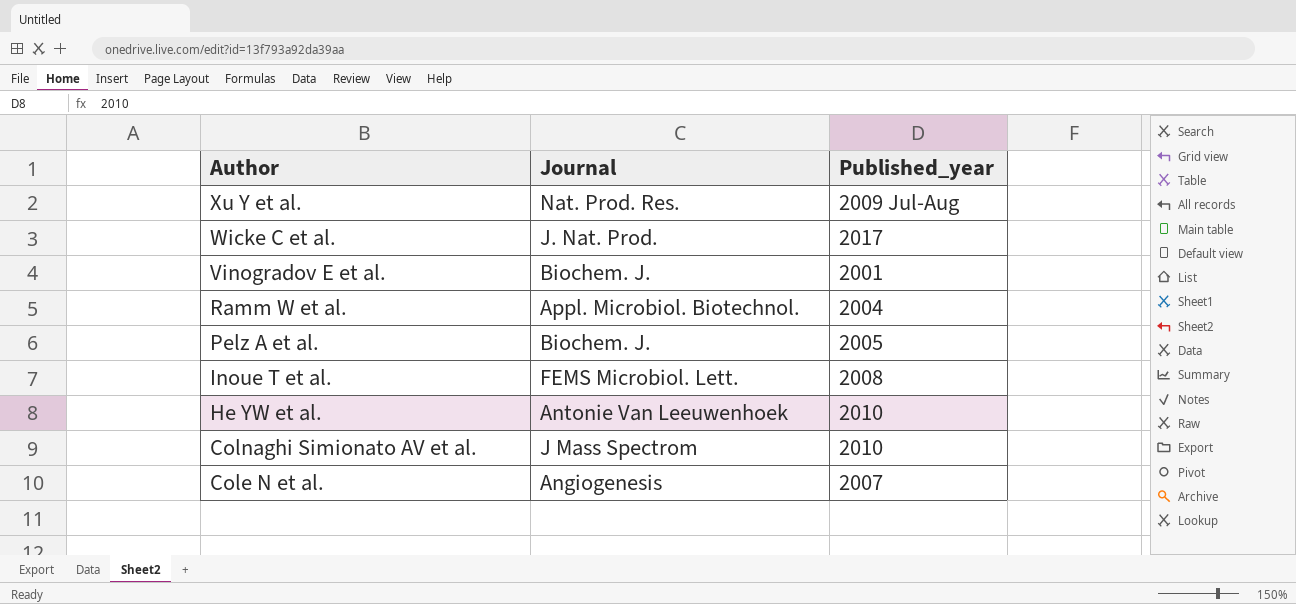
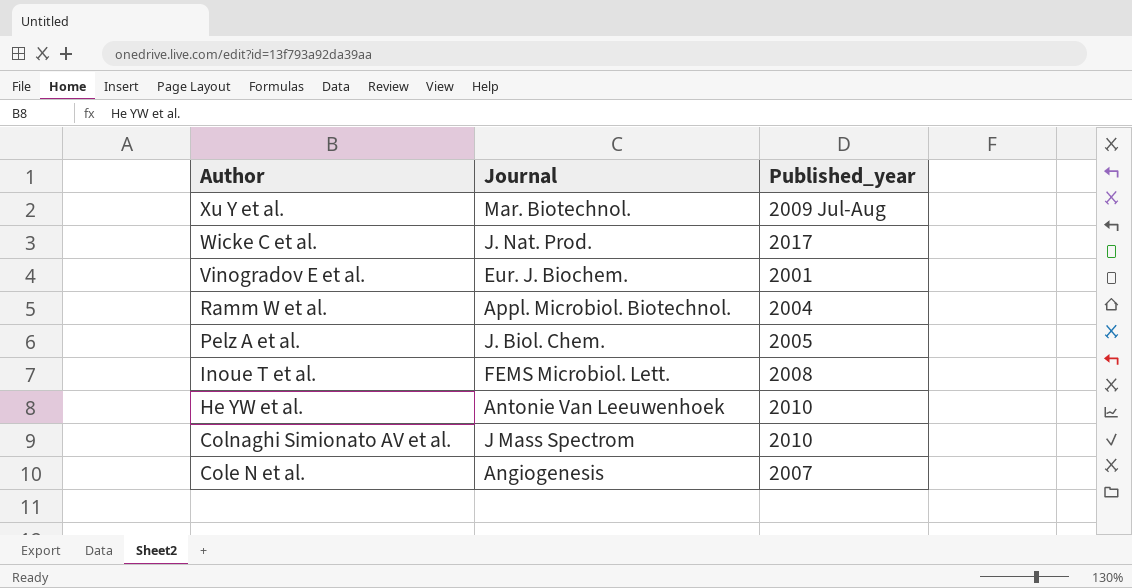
Xu Y et al. | Journal: Nat. Prod. Res. -> Mar. Biotechnol.
Vinogradov E et al. | Journal: Biochem. J. -> Eur. J. Biochem.
Pelz A et al. | Journal: Biochem. J. -> J. Biol. Chem.

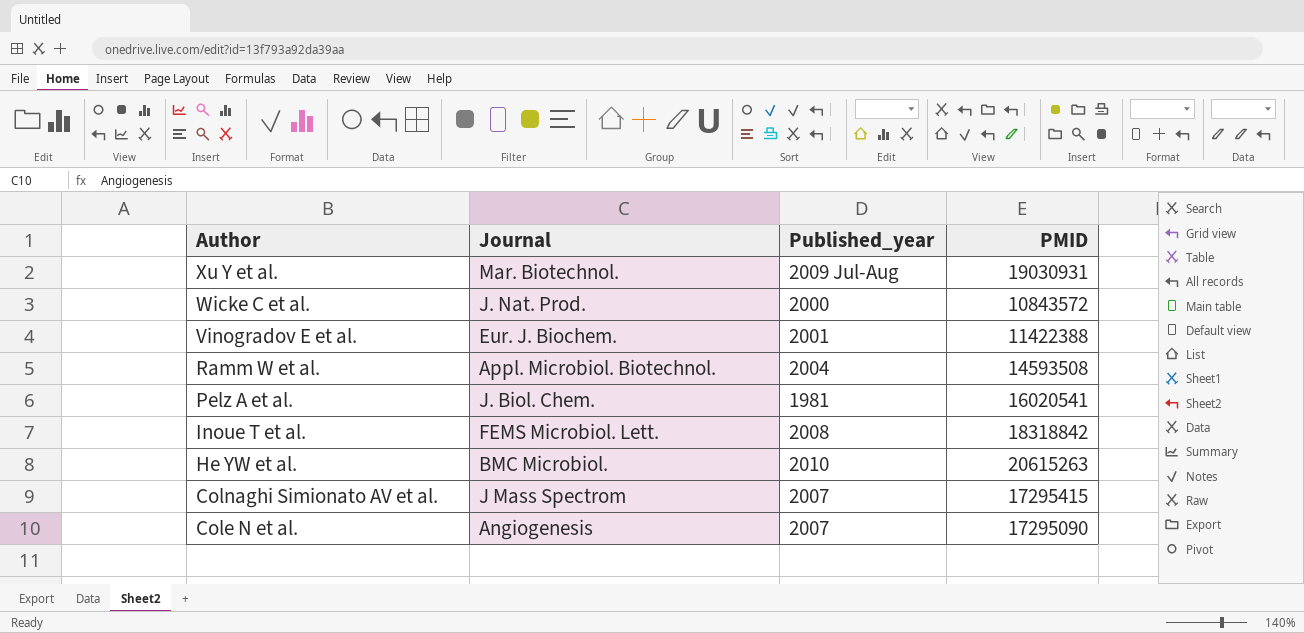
column PMID | position: none -> 4
Wicke C et al. | Published_year: 2017 -> 2000
Pelz A et al. | Published_year: 2005 -> 1981
He YW et al. | Journal: Antonie Van Leeuwenhoek -> BMC Microbiol.
Colnaghi Simionato AV et al. | Published_year: 2010 -> 2007

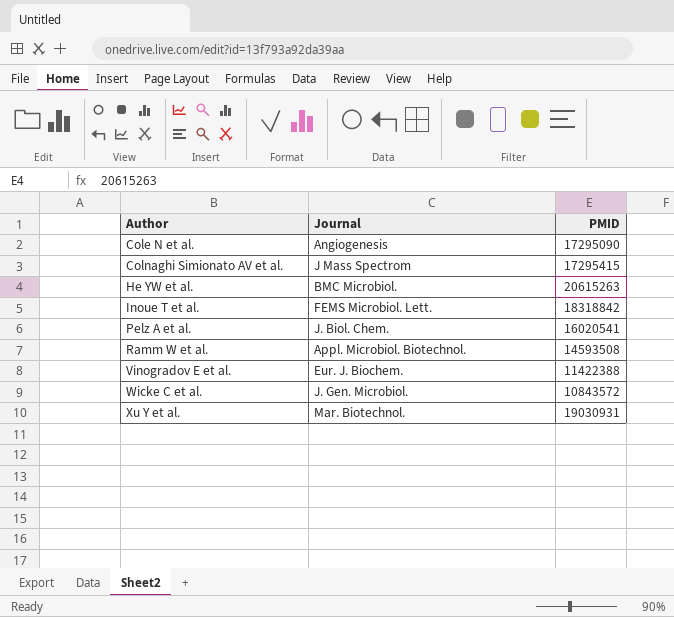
row order: Author descending -> Author ascending
column Published_year | position: 3 -> none
Wicke C et al. | Journal: J. Nat. Prod. -> J. Gen. Microbiol.

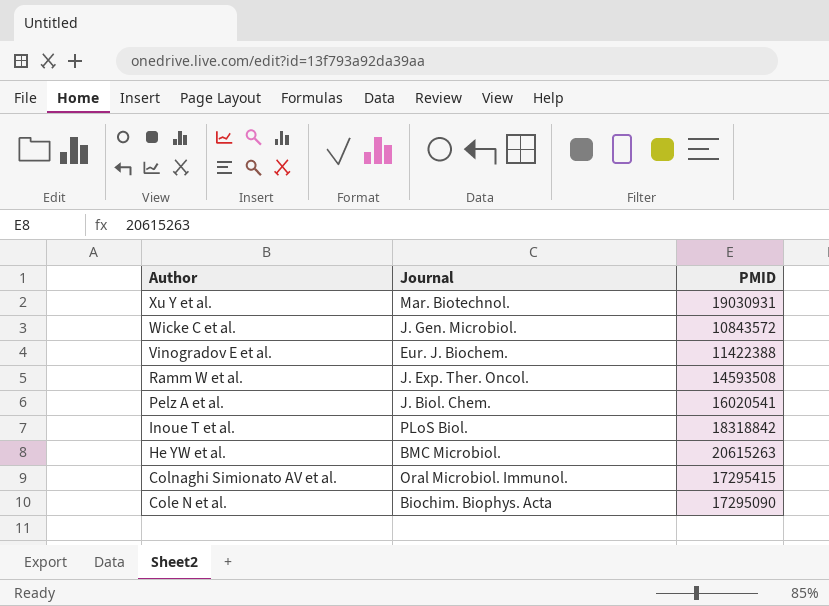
row order: Author ascending -> Author descending
Ramm W et al. | Journal: Appl. Microbiol. Biotechnol. -> J. Exp. Ther. Oncol.
Inoue T et al. | Journal: FEMS Microbiol. Lett. -> PLoS Biol.
Colnaghi Simionato AV et al. | Journal: J Mass Spectrom -> Oral Microbiol. Immunol.
Cole N et al. | Journal: Angiogenesis -> Biochim. Biophys. Acta

